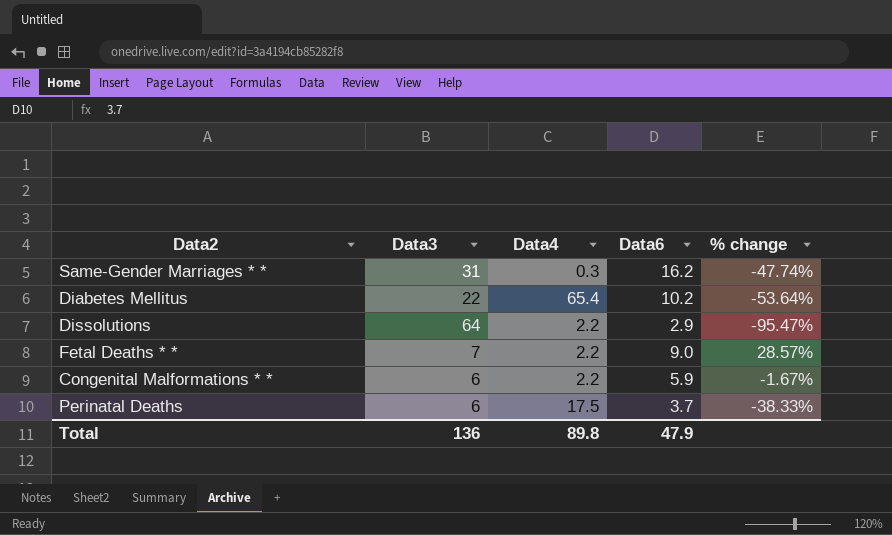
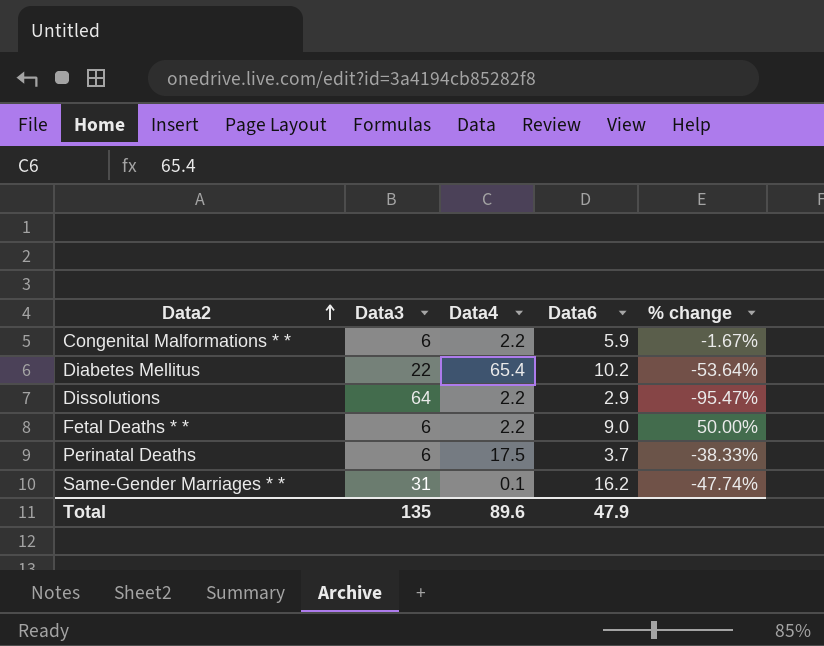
row order: none -> Data2 ascending
Fetal Deaths * * | Data3: 7 -> 6
Fetal Deaths * * | % change: 28.57% -> 50.00%
Same-Gender Marriages * * | Data4: 0.3 -> 0.1
Total | Data3: 136 -> 135
Total | Data4: 89.8 -> 89.6

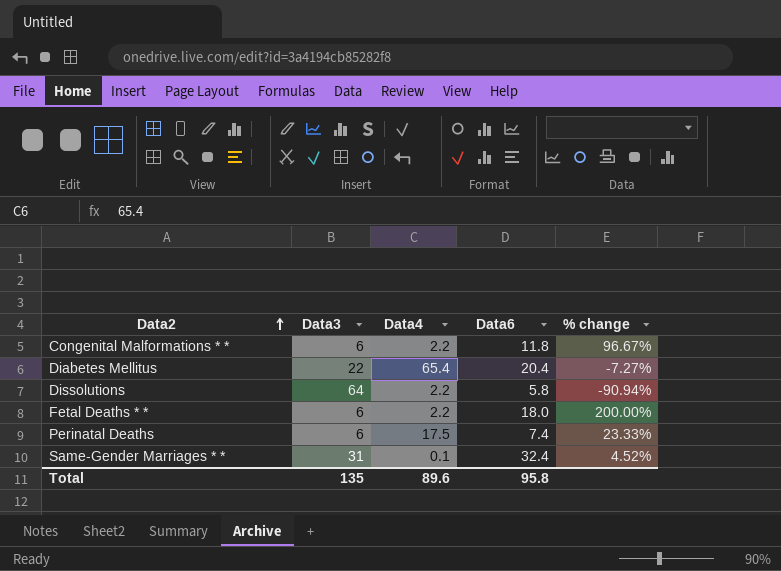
Congenital Malformations * * | Data6: 5.9 -> 11.8
Congenital Malformations * * | % change: -1.67% -> 96.67%
Diabetes Mellitus | Data6: 10.2 -> 20.4
Diabetes Mellitus | % change: -53.64% -> -7.27%
Dissolutions | Data6: 2.9 -> 5.8
Dissolutions | % change: -95.47% -> -90.94%
Fetal Deaths * * | Data6: 9.0 -> 18.0
Fetal Deaths * * | % change: 50.00% -> 200.00%
Perinatal Deaths | Data6: 3.7 -> 7.4
Perinatal Deaths | % change: -38.33% -> 23.33%
Same-Gender Marriages * * | Data6: 16.2 -> 32.4
Same-Gender Marriages * * | % change: -47.74% -> 4.52%
Total | Data6: 47.9 -> 95.8

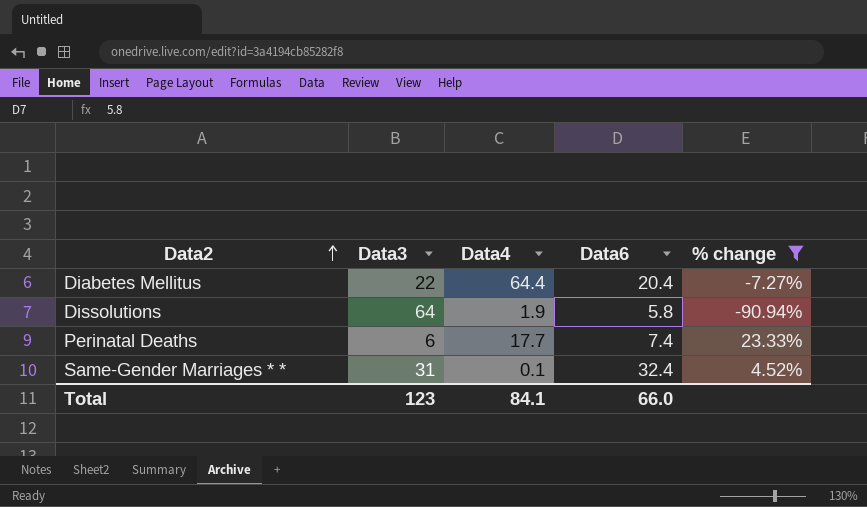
filter: none -> % change <= 23.33%
Diabetes Mellitus | Data4: 65.4 -> 64.4
Dissolutions | Data4: 2.2 -> 1.9
Perinatal Deaths | Data4: 17.5 -> 17.7
Total | Data3: 135 -> 123
Total | Data4: 89.6 -> 84.1
Total | Data6: 95.8 -> 66.0

